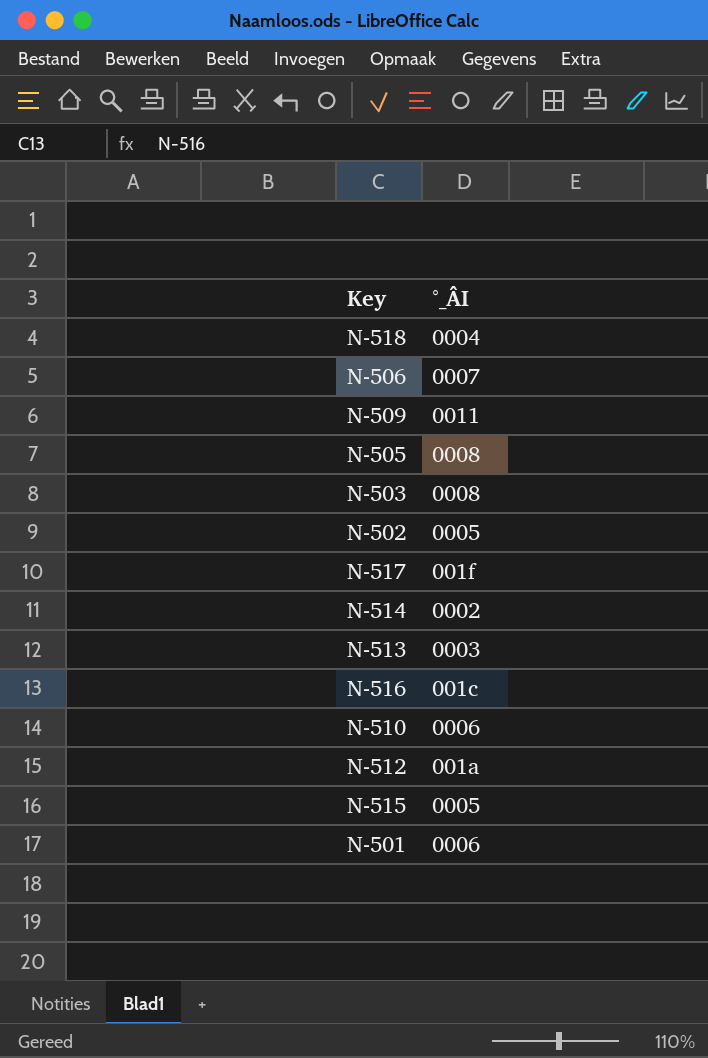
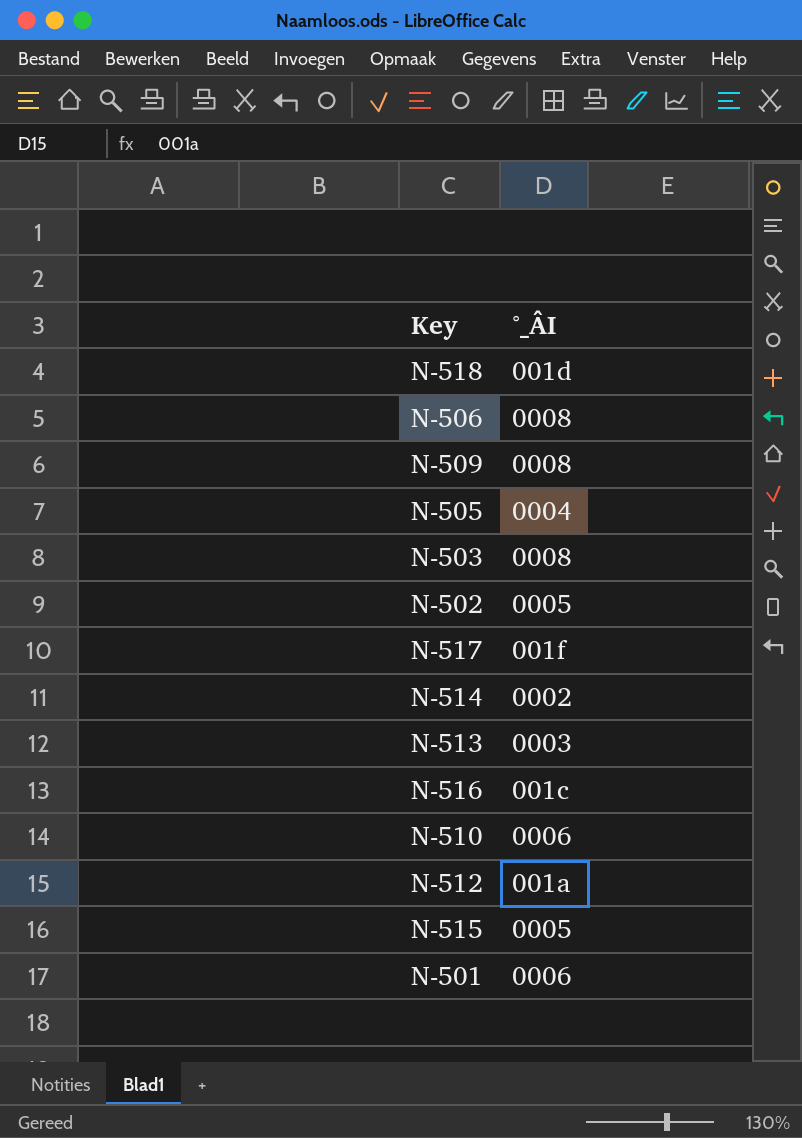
N-518 | °_ÂI: 0004 -> 001d
N-506 | °_ÂI: 0007 -> 0008
N-509 | °_ÂI: 0011 -> 0008
N-505 | °_ÂI: 0008 -> 0004

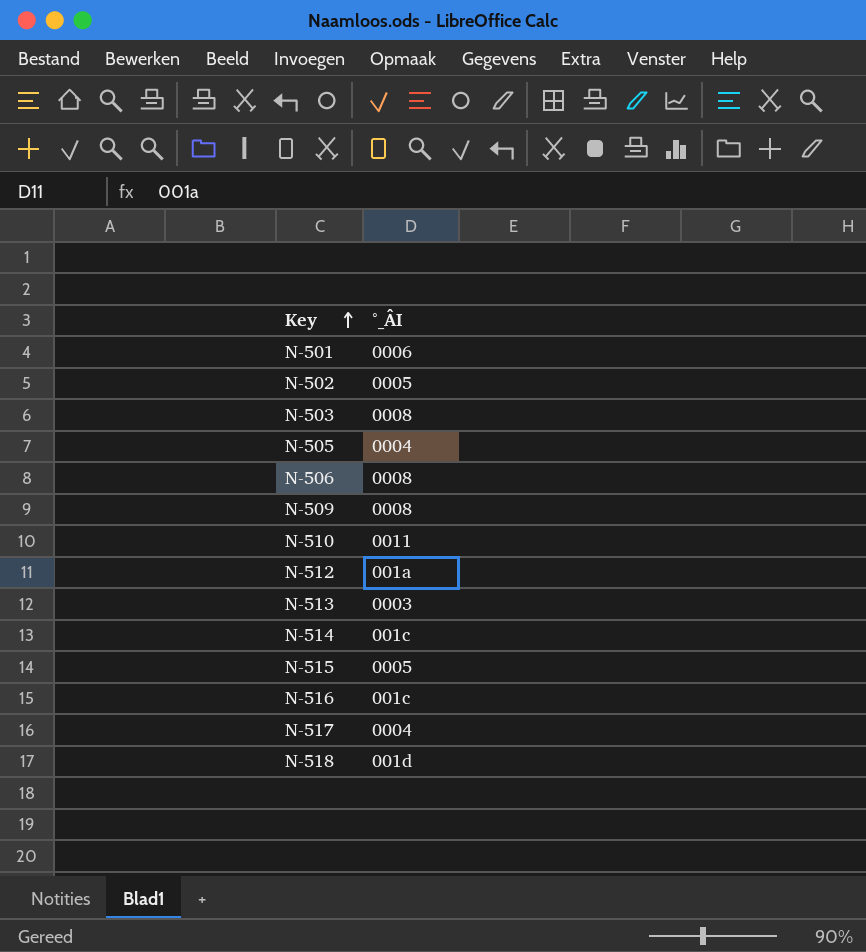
row order: none -> Key ascending
N-510 | °_ÂI: 0006 -> 0011
N-514 | °_ÂI: 0002 -> 001c
N-517 | °_ÂI: 001f -> 0004

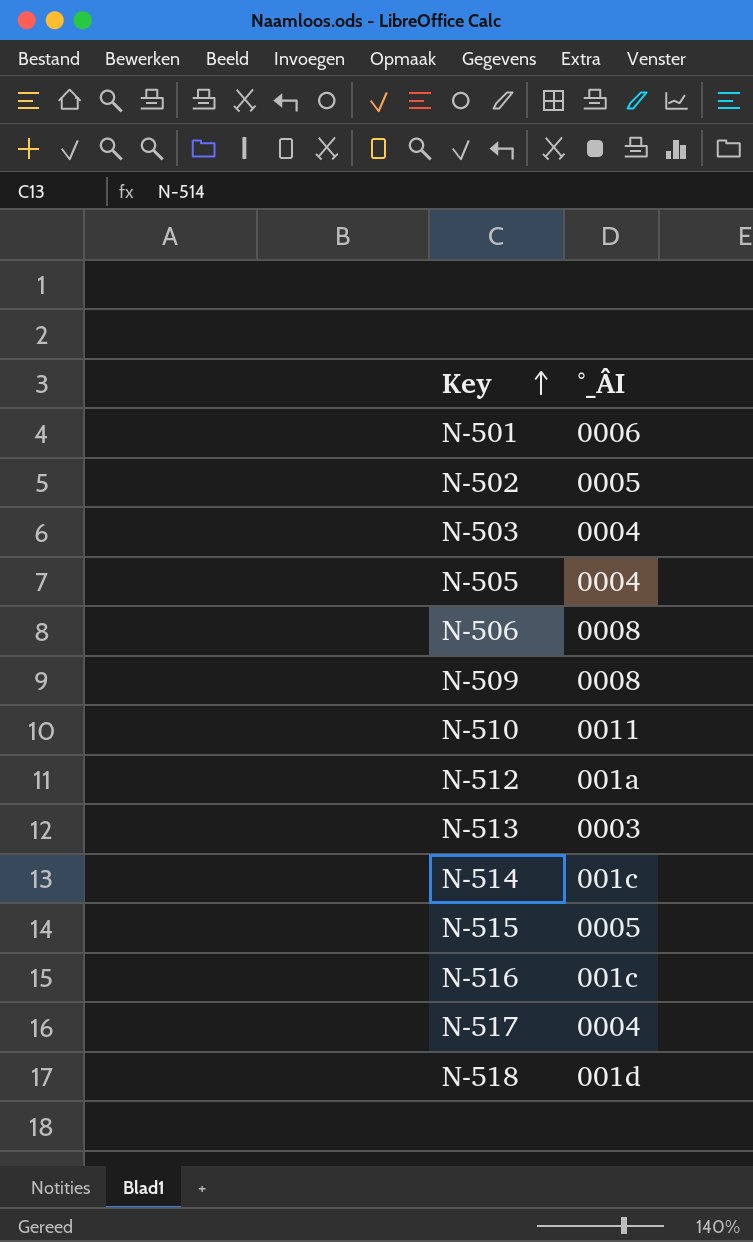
N-503 | °_ÂI: 0008 -> 0004

